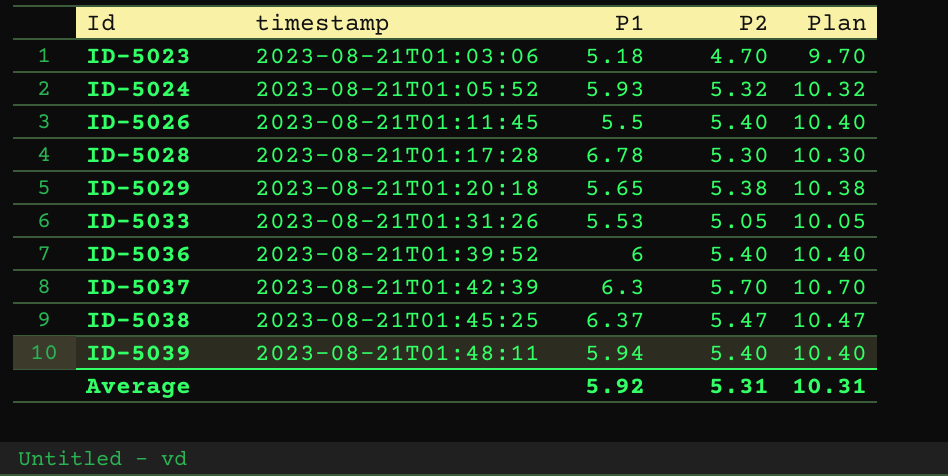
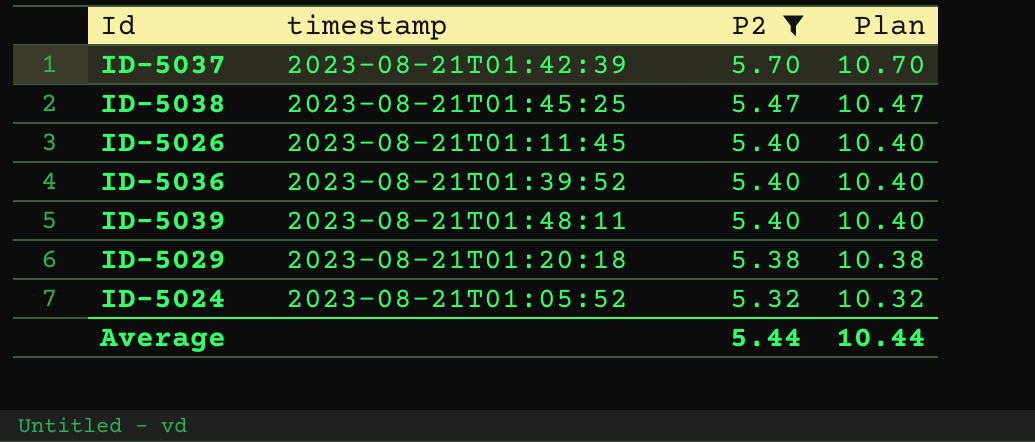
filter: none -> P2 >= 5.32
row order: Id ascending -> P2 descending
column P1 | position: 3 -> none
Average | P2: 5.31 -> 5.44
Average | Plan: 10.31 -> 10.44

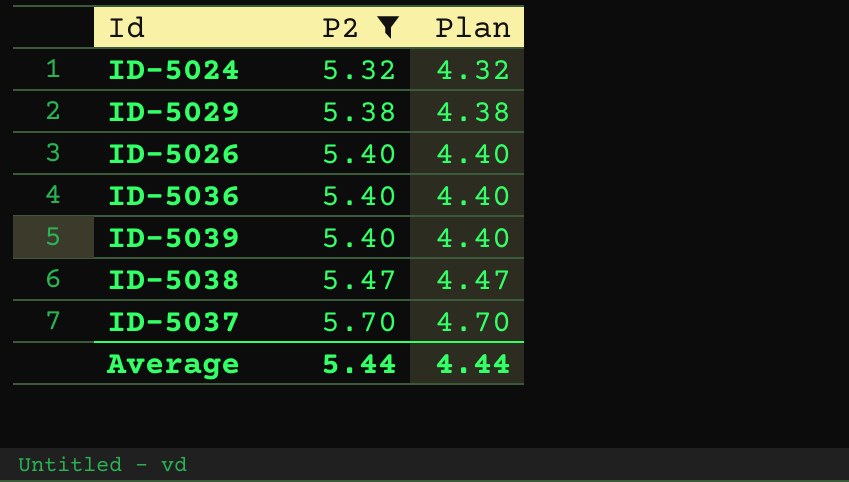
row order: P2 descending -> P2 ascending
column timestamp | position: 2 -> none
column Plan | formula: [P2] + 5 -> [P2] - 1
Average | Plan: 10.44 -> 4.44

